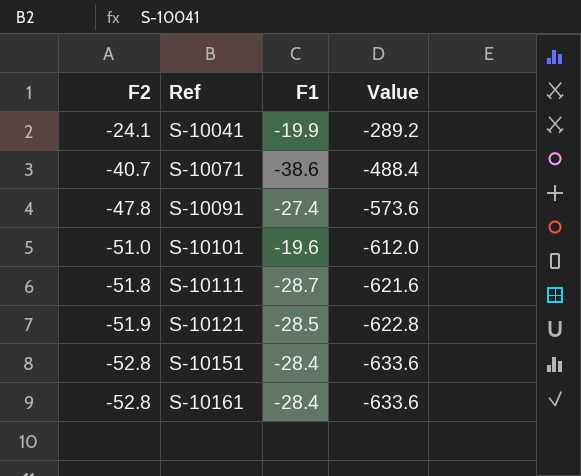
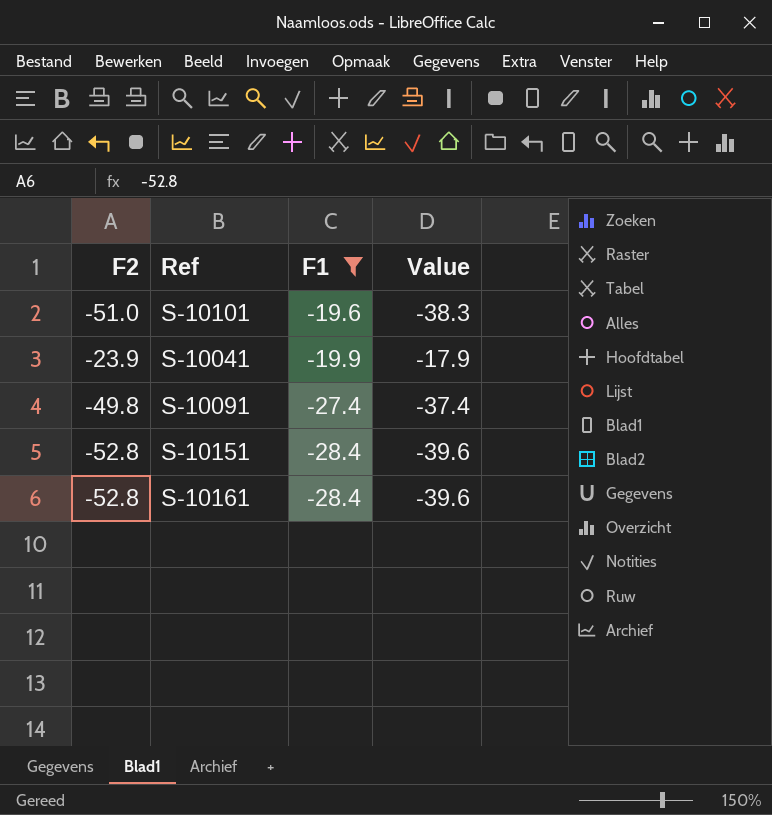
filter: none -> F1 >= -28.4
row order: F2 descending -> F1 descending
column Value | formula: [F2] * 12 -> [F2] * 0.75
S-10041 | F2: -24.1 -> -23.9
S-10091 | F2: -47.8 -> -49.8

